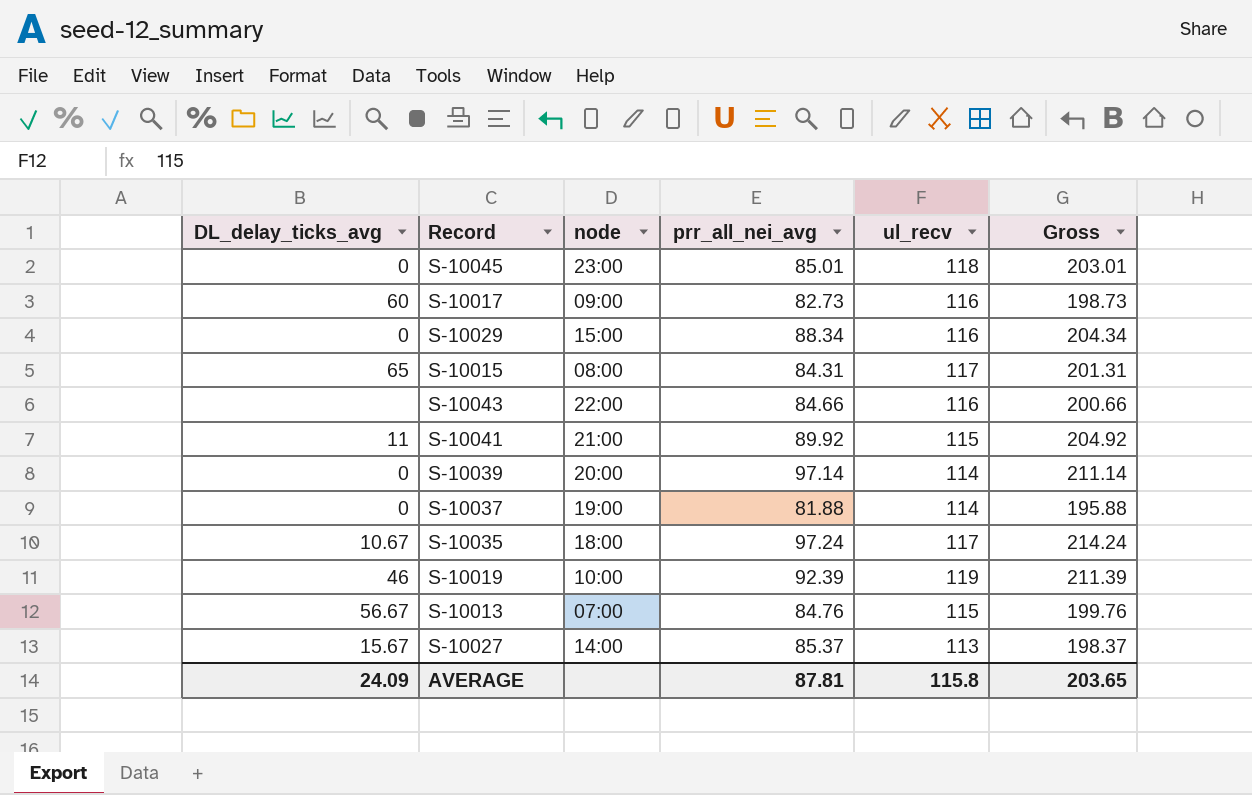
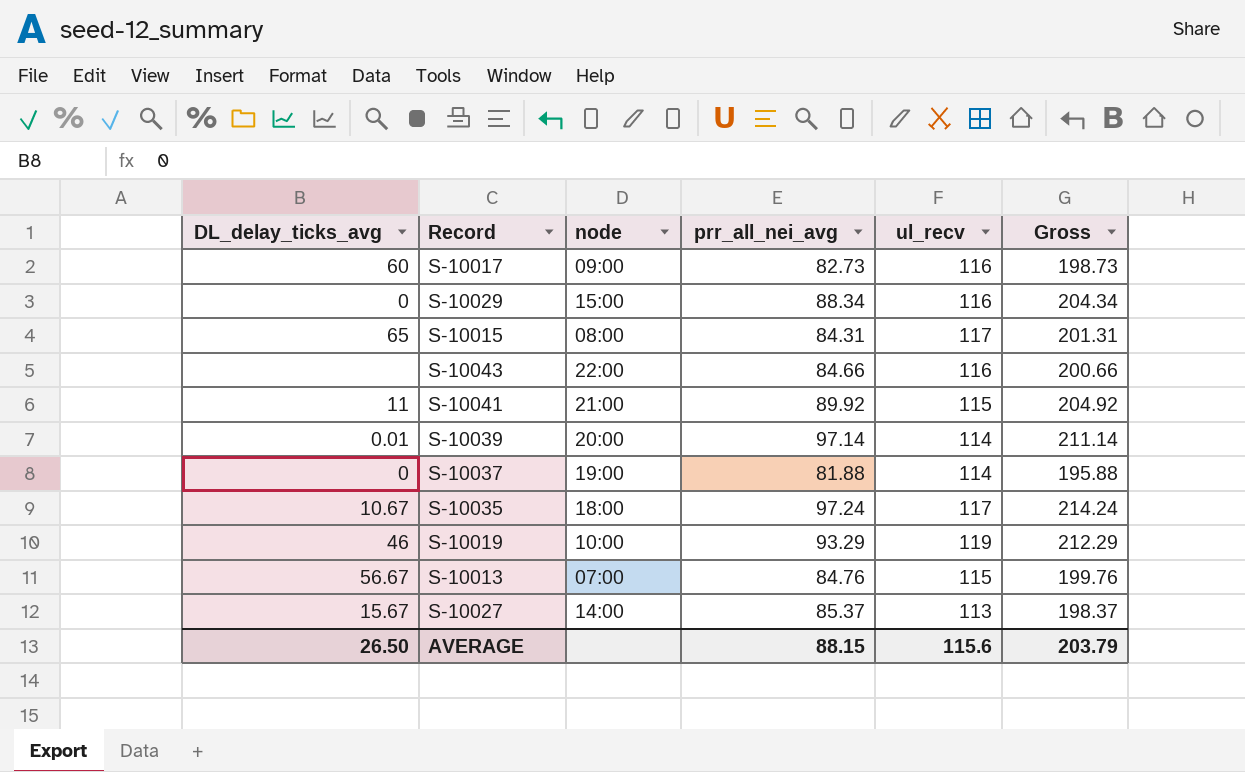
row S-10045: 0 | 23:00 | 85.01 | 118 | 203.01 -> none
S-10039 | DL_delay_ticks_avg: 0 -> 0.01
S-10019 | prr_all_nei_avg: 92.39 -> 93.29
S-10019 | Gross: 211.39 -> 212.29
AVERAGE | DL_delay_ticks_avg: 24.09 -> 26.50
AVERAGE | prr_all_nei_avg: 87.81 -> 88.15
AVERAGE | ul_recv: 115.8 -> 115.6
AVERAGE | Gross: 203.65 -> 203.79

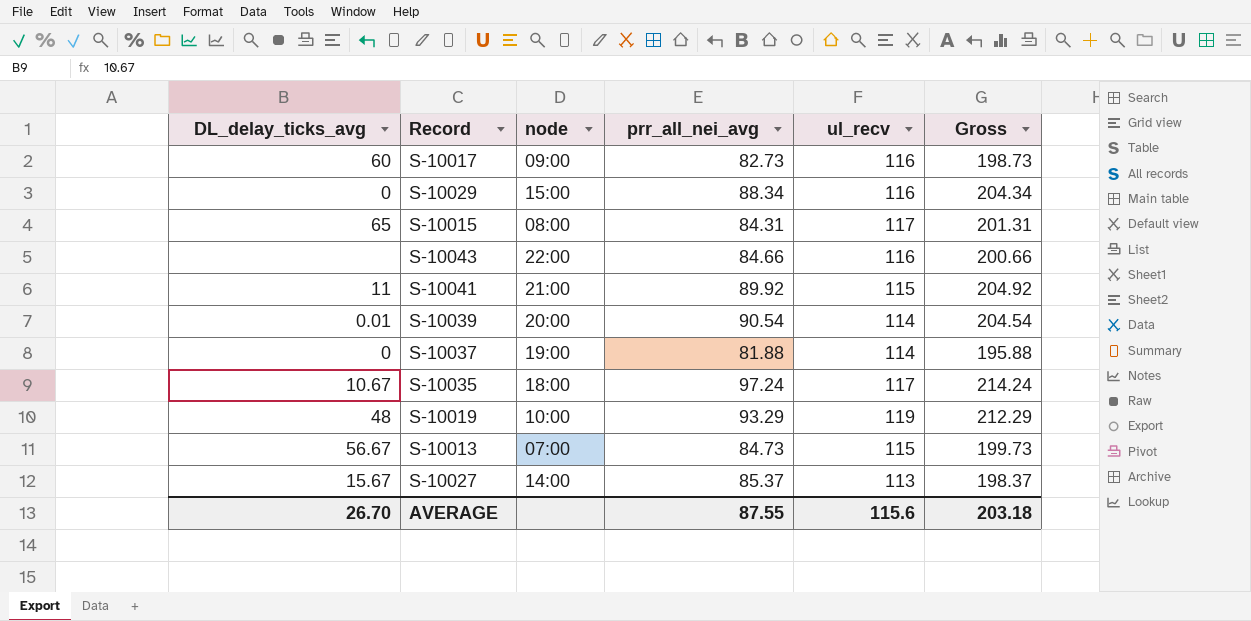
S-10039 | prr_all_nei_avg: 97.14 -> 90.54
S-10039 | Gross: 211.14 -> 204.54
S-10019 | DL_delay_ticks_avg: 46 -> 48
S-10013 | prr_all_nei_avg: 84.76 -> 84.73
S-10013 | Gross: 199.76 -> 199.73
AVERAGE | DL_delay_ticks_avg: 26.50 -> 26.70
AVERAGE | prr_all_nei_avg: 88.15 -> 87.55
AVERAGE | Gross: 203.79 -> 203.18

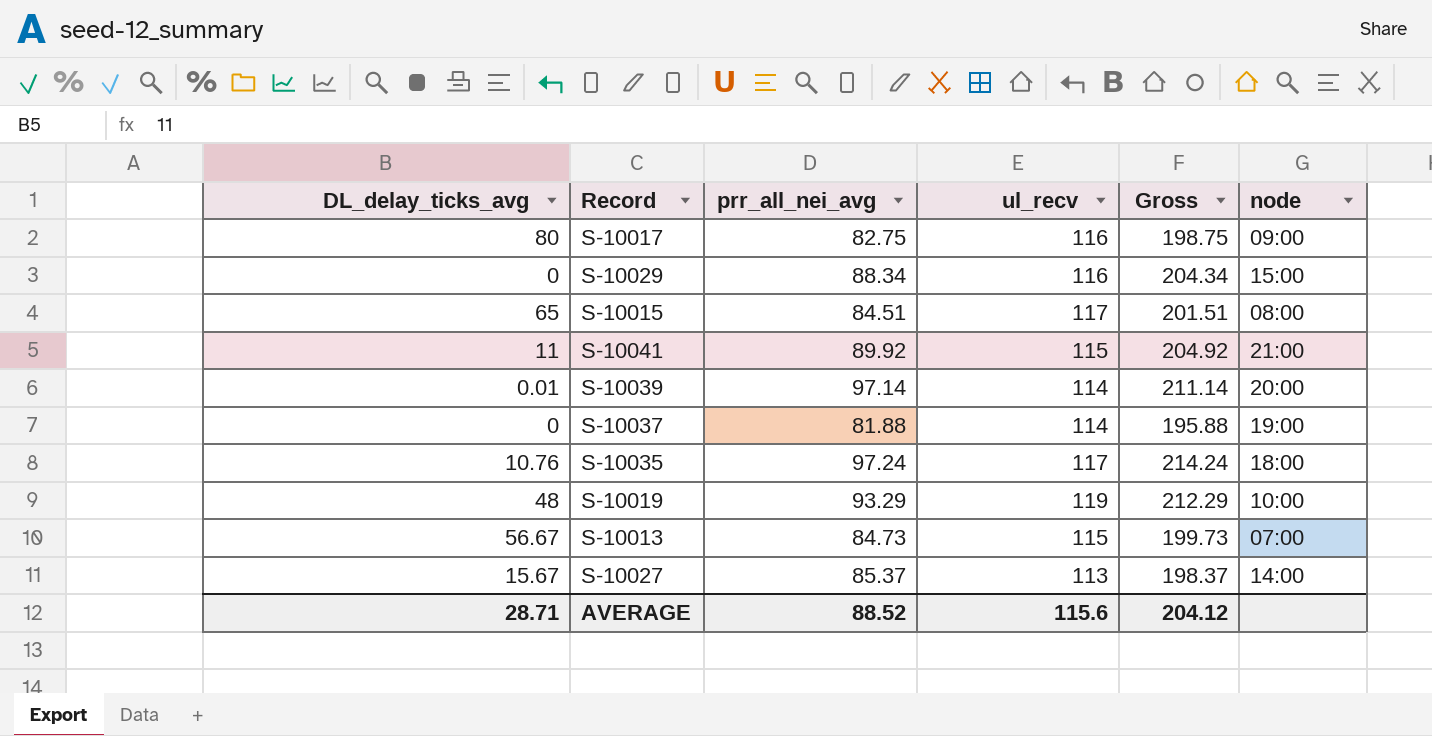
column node | position: 3 -> 6
row S-10043: none | 22:00 | 84.66 | 116 | 200.66 -> none
S-10017 | DL_delay_ticks_avg: 60 -> 80
S-10017 | prr_all_nei_avg: 82.73 -> 82.75
S-10017 | Gross: 198.73 -> 198.75
S-10015 | prr_all_nei_avg: 84.31 -> 84.51
S-10015 | Gross: 201.31 -> 201.51
S-10039 | prr_all_nei_avg: 90.54 -> 97.14
S-10039 | Gross: 204.54 -> 211.14
S-10035 | DL_delay_ticks_avg: 10.67 -> 10.76
AVERAGE | DL_delay_ticks_avg: 26.70 -> 28.71
AVERAGE | prr_all_nei_avg: 87.55 -> 88.52
AVERAGE | Gross: 203.18 -> 204.12

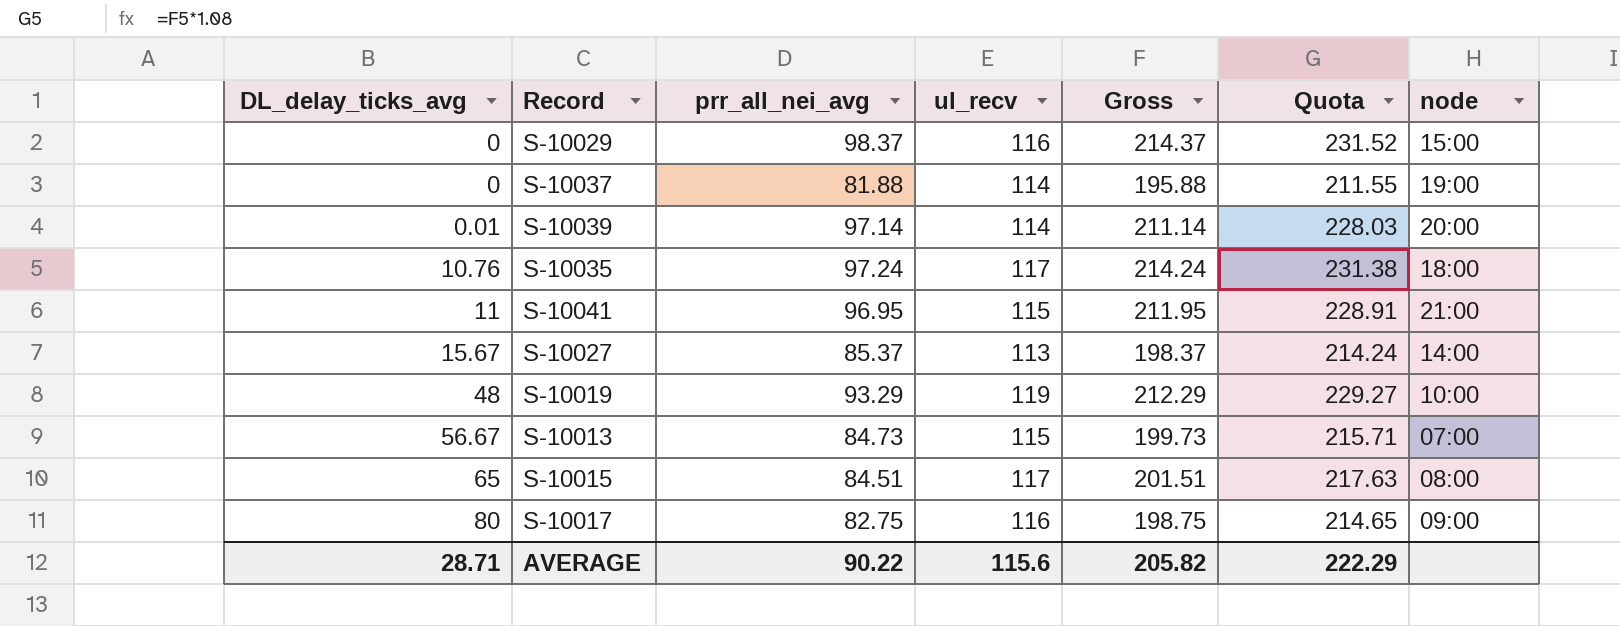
row order: none -> DL_delay_ticks_avg ascending
column Quota | formula: none -> [Gross] * 1.08
S-10029 | prr_all_nei_avg: 88.34 -> 98.37
S-10029 | Gross: 204.34 -> 214.37
S-10041 | prr_all_nei_avg: 89.92 -> 96.95
S-10041 | Gross: 204.92 -> 211.95
AVERAGE | prr_all_nei_avg: 88.52 -> 90.22
AVERAGE | Gross: 204.12 -> 205.82

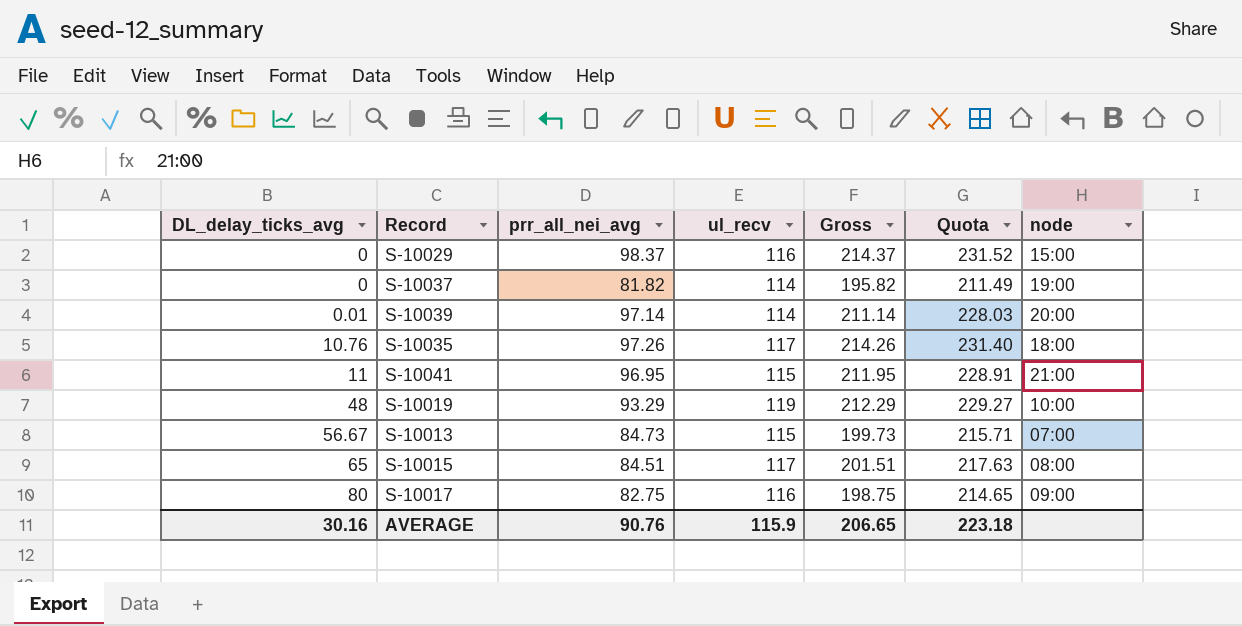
row S-10027: 15.67 | 85.37 | 113 | 198.37 | 214.24 | 14:00 -> none
S-10037 | prr_all_nei_avg: 81.88 -> 81.82
S-10037 | Gross: 195.88 -> 195.82
S-10037 | Quota: 211.55 -> 211.49
S-10035 | prr_all_nei_avg: 97.24 -> 97.26
S-10035 | Gross: 214.24 -> 214.26
S-10035 | Quota: 231.38 -> 231.40
AVERAGE | DL_delay_ticks_avg: 28.71 -> 30.16
AVERAGE | prr_all_nei_avg: 90.22 -> 90.76
AVERAGE | ul_recv: 115.6 -> 115.9
AVERAGE | Gross: 205.82 -> 206.65
AVERAGE | Quota: 222.29 -> 223.18

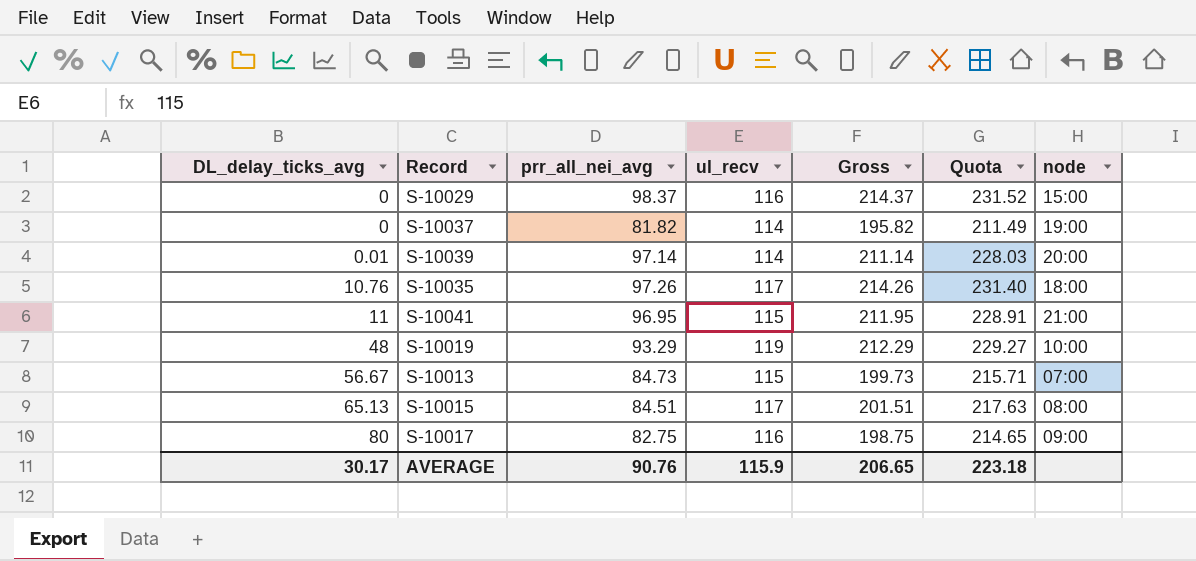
S-10015 | DL_delay_ticks_avg: 65 -> 65.13
AVERAGE | DL_delay_ticks_avg: 30.16 -> 30.17

